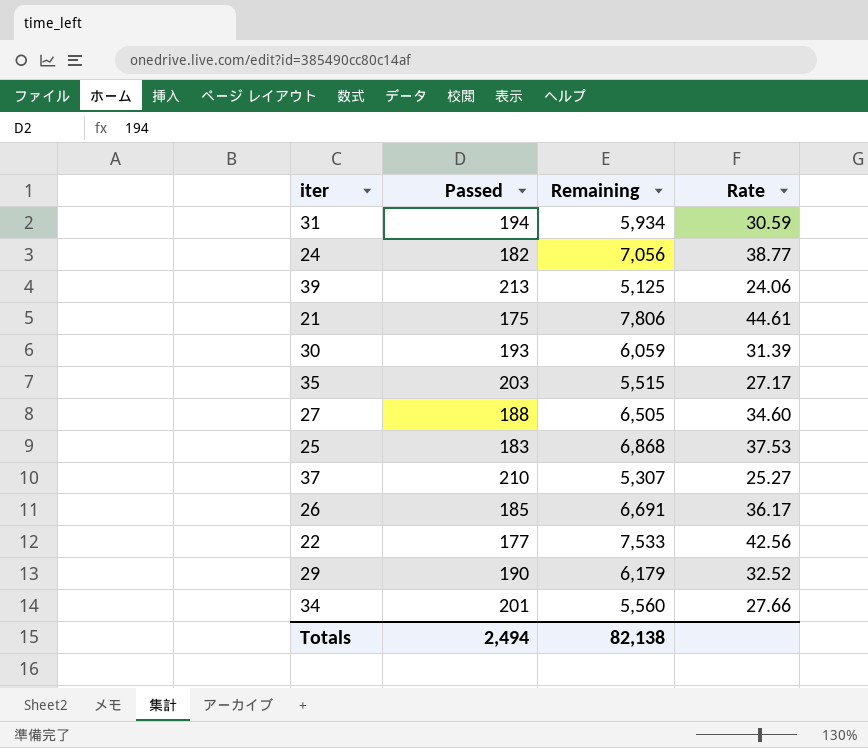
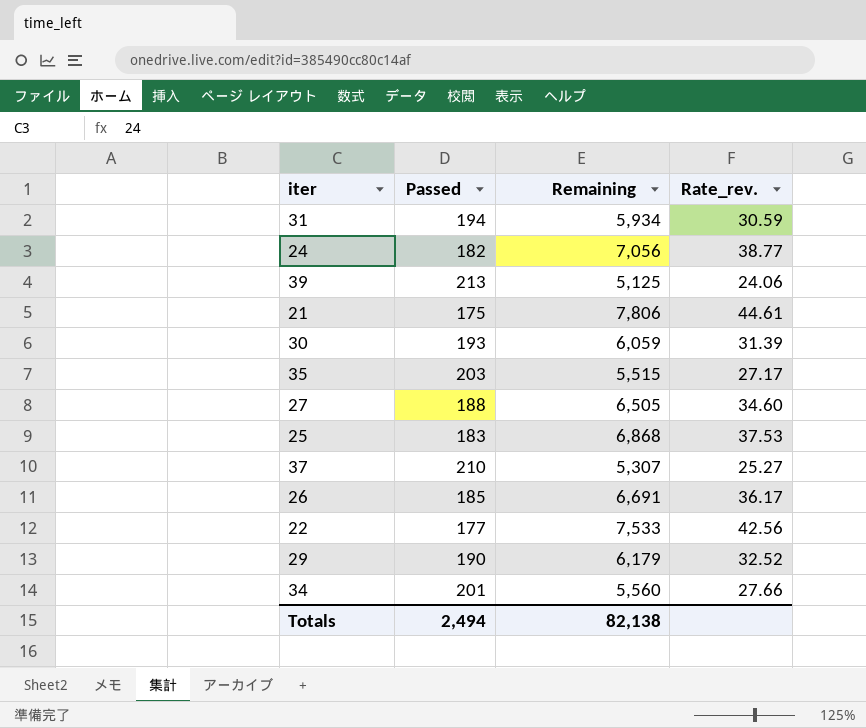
column name: Rate -> Rate_rev.

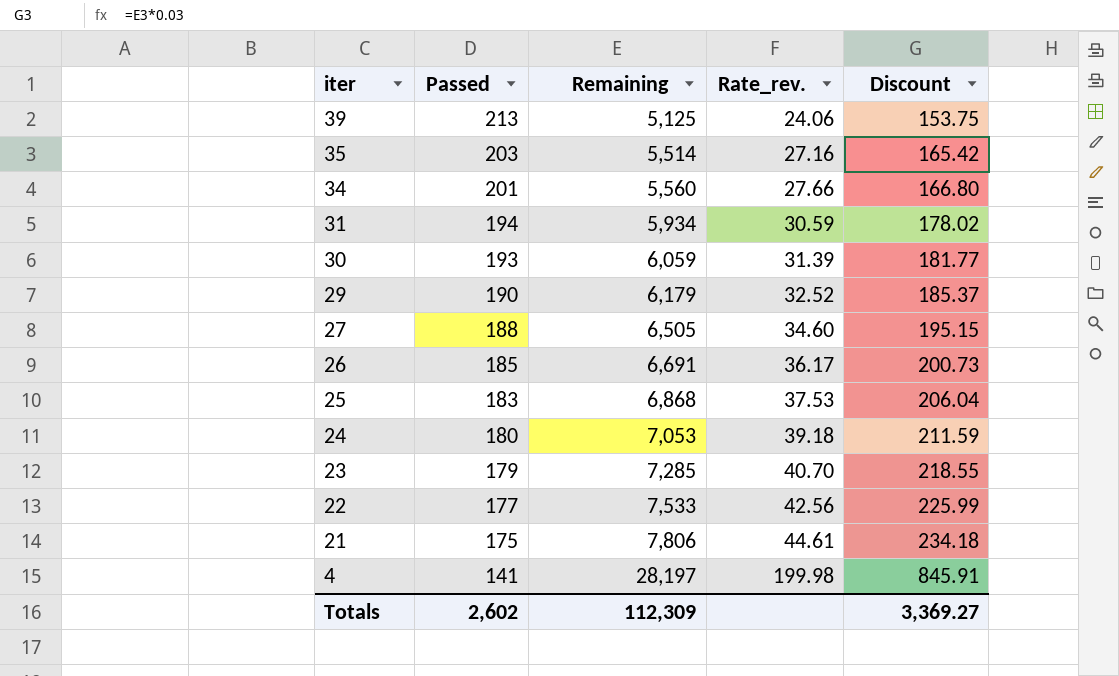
row order: none -> iter descending
column Discount | formula: none -> [Remaining] * 0.03
row 37: 210 | 5,307 | 25.27 -> none
35 | Remaining: 5,515 -> 5,514
35 | Rate_rev.: 27.17 -> 27.16
24 | Passed: 182 -> 180
24 | Remaining: 7,056 -> 7,053
24 | Rate_rev.: 38.77 -> 39.18
row 23: none -> 179 | 7,285 | 40.70 | 218.55
row 4: none -> 141 | 28,197 | 199.98 | 845.91
Totals | Passed: 2,494 -> 2,602
Totals | Remaining: 82,138 -> 112,309

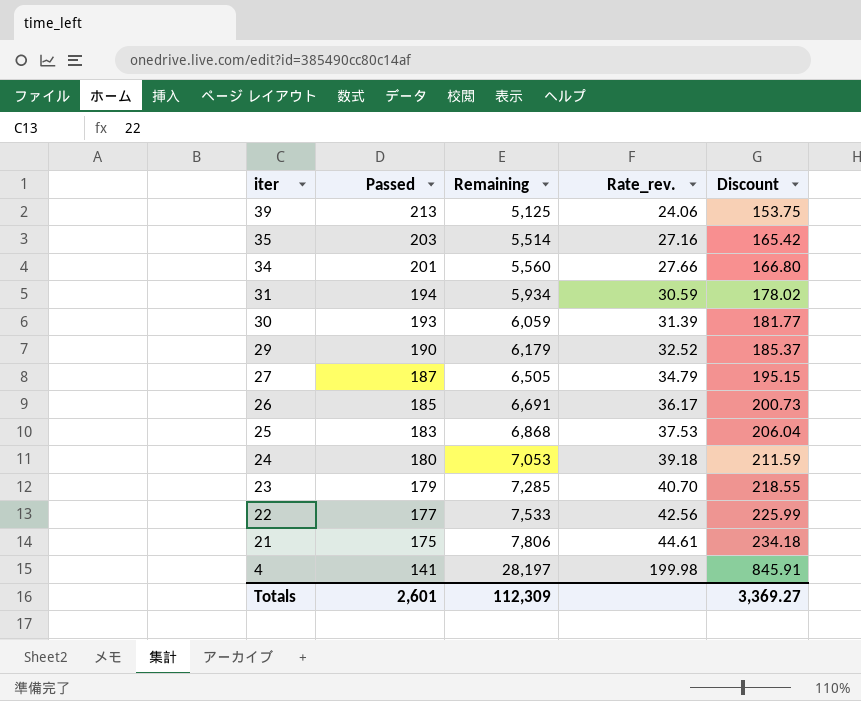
27 | Passed: 188 -> 187
27 | Rate_rev.: 34.60 -> 34.79
Totals | Passed: 2,602 -> 2,601

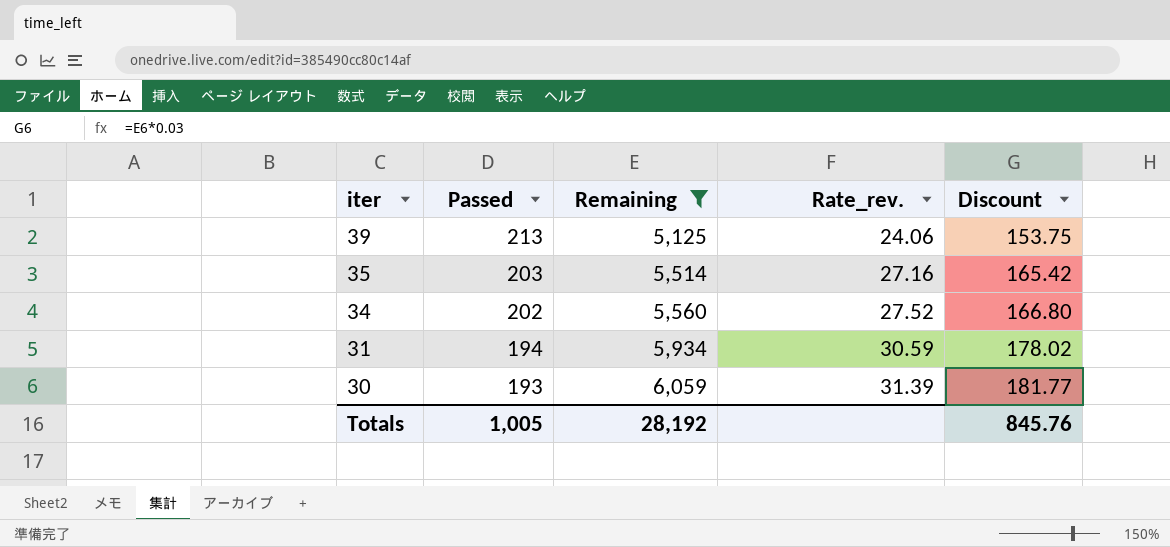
filter: none -> Remaining <= 6,059
34 | Passed: 201 -> 202
34 | Rate_rev.: 27.66 -> 27.52
Totals | Passed: 2,601 -> 1,005
Totals | Remaining: 112,309 -> 28,192
Totals | Discount: 3,369.27 -> 845.76

